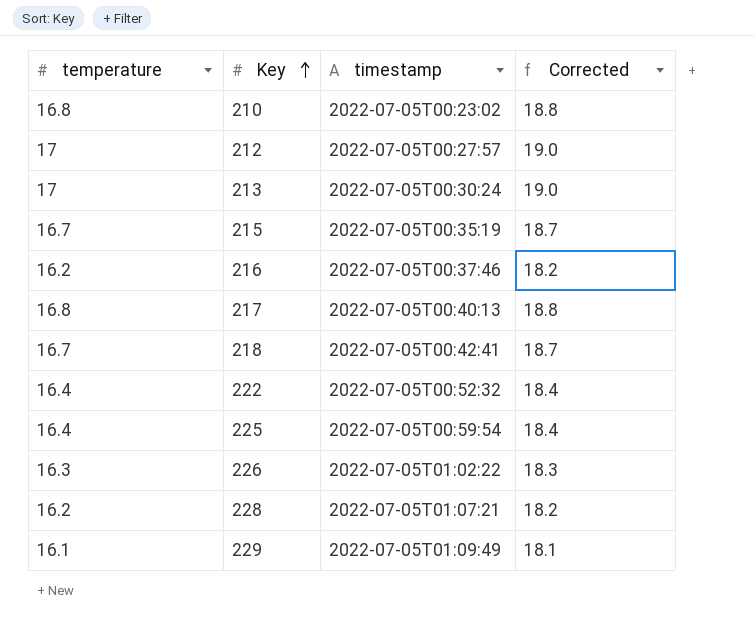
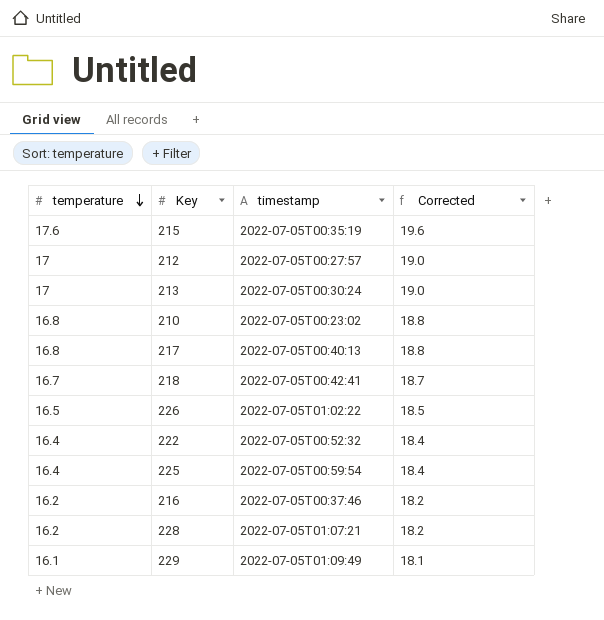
row order: Key ascending -> temperature descending
215 | temperature: 16.7 -> 17.6
215 | Corrected: 18.7 -> 19.6
226 | temperature: 16.3 -> 16.5
226 | Corrected: 18.3 -> 18.5

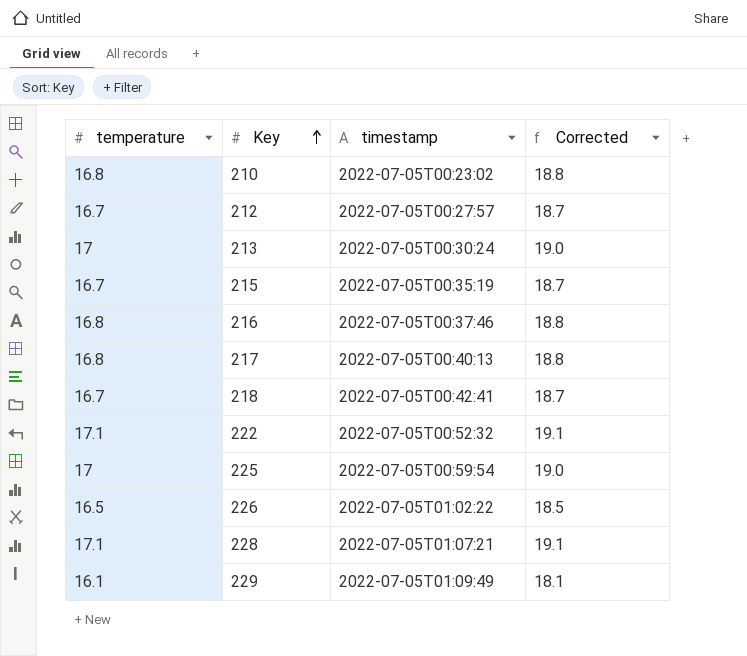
row order: temperature descending -> Key ascending
212 | temperature: 17 -> 16.7
212 | Corrected: 19.0 -> 18.7
215 | temperature: 17.6 -> 16.7
215 | Corrected: 19.6 -> 18.7
216 | temperature: 16.2 -> 16.8
216 | Corrected: 18.2 -> 18.8
222 | temperature: 16.4 -> 17.1
222 | Corrected: 18.4 -> 19.1
225 | temperature: 16.4 -> 17
225 | Corrected: 18.4 -> 19.0
228 | temperature: 16.2 -> 17.1
228 | Corrected: 18.2 -> 19.1

